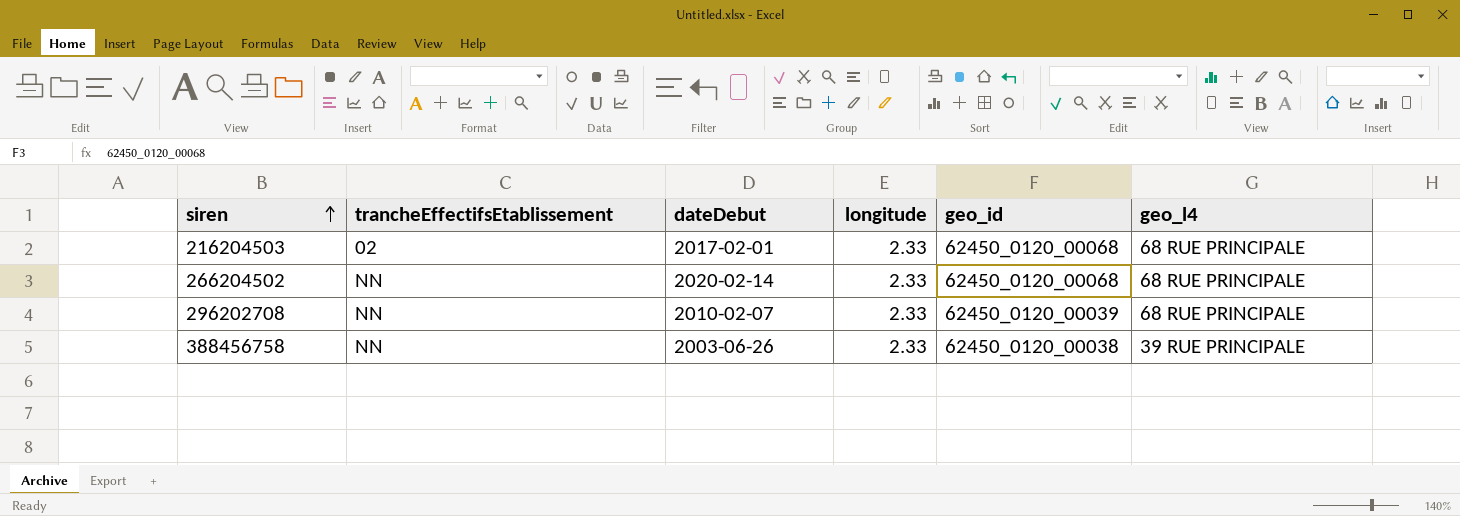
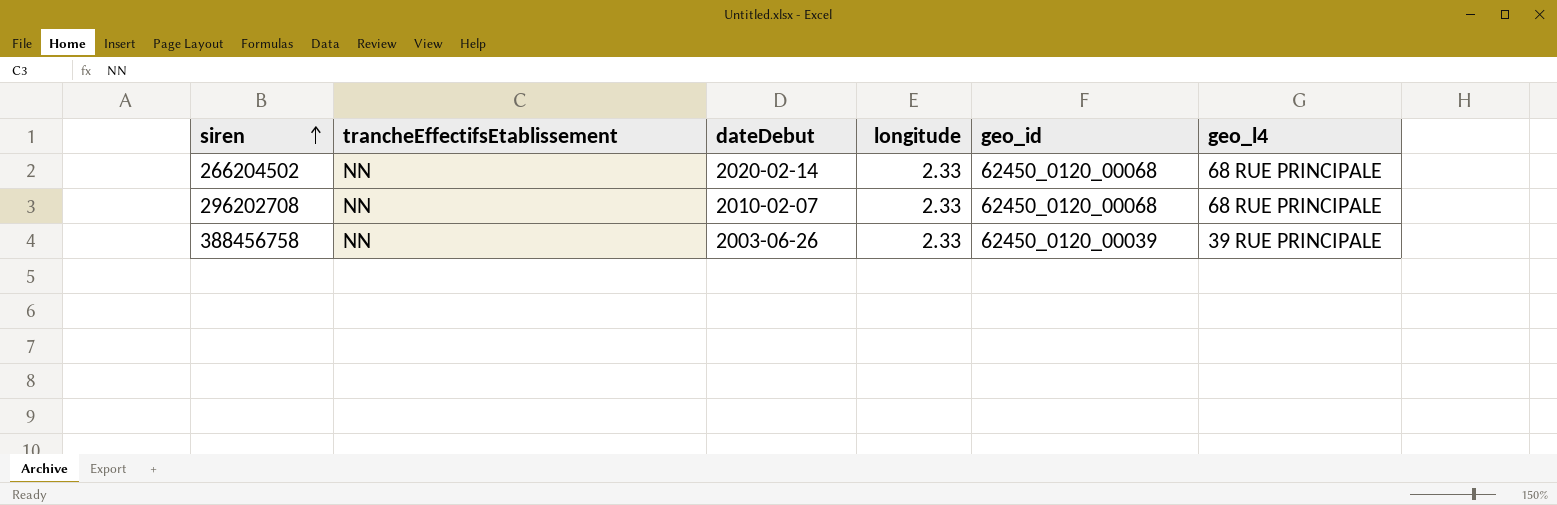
row 216204503: 02 | 2017-02-01 | 2.33 | 62450_0120_00068 | 68 RUE PRINCIPALE -> none
296202708 | geo_id: 62450_0120_00039 -> 62450_0120_00068
388456758 | geo_id: 62450_0120_00038 -> 62450_0120_00039

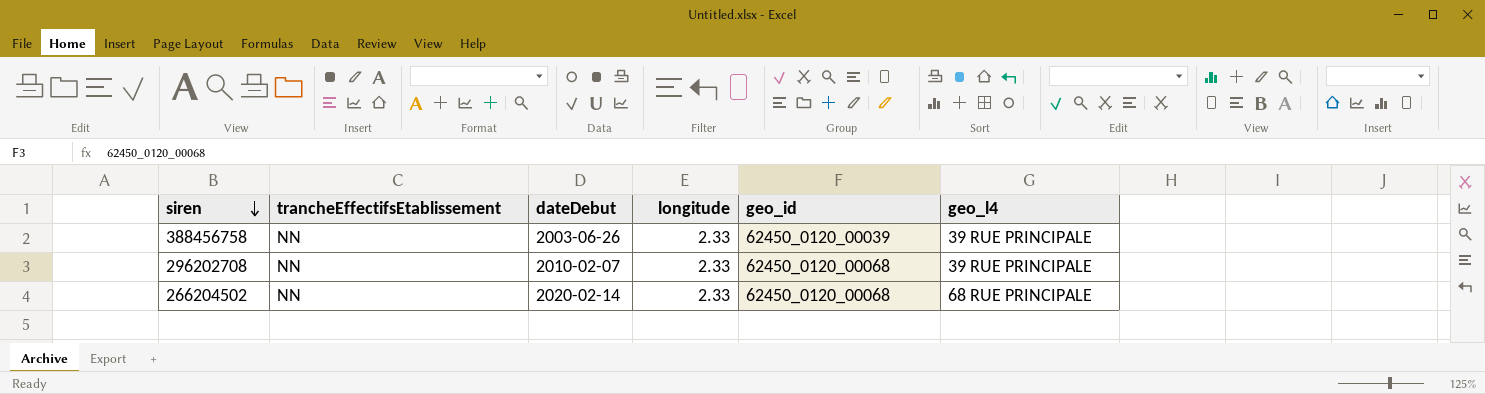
row order: siren ascending -> siren descending
296202708 | geo_l4: 68 RUE PRINCIPALE -> 39 RUE PRINCIPALE

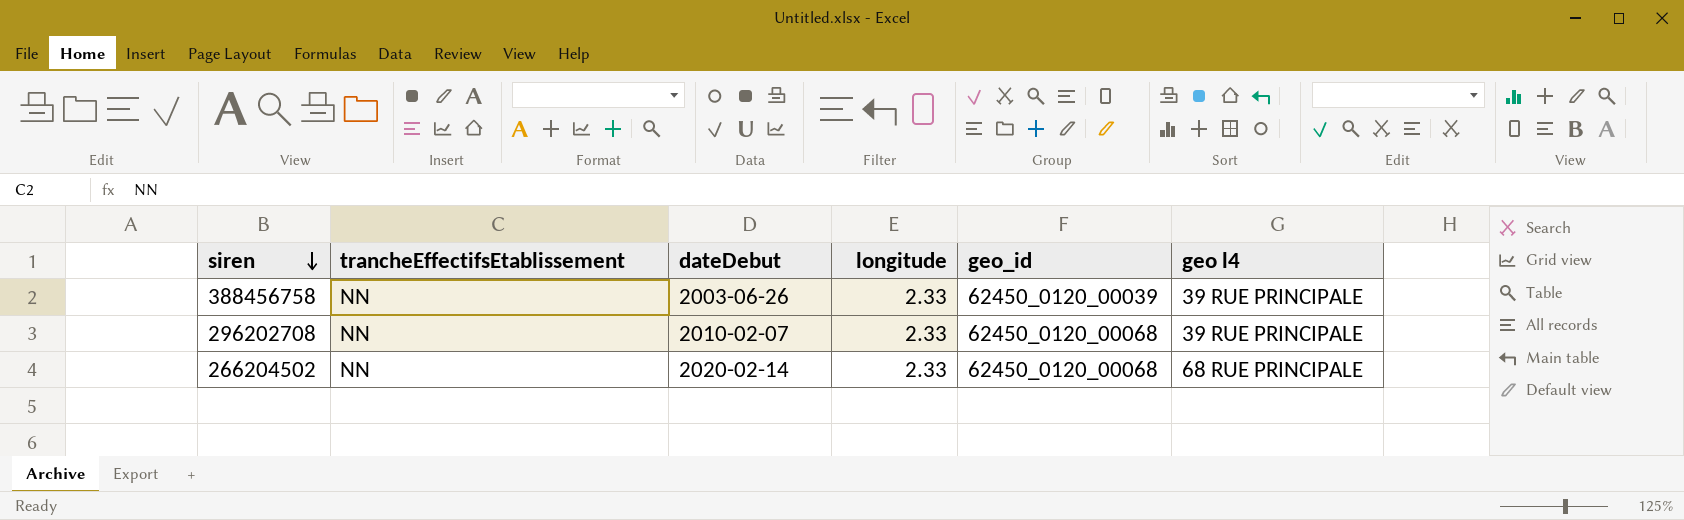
column name: geo_l4 -> geo l4

